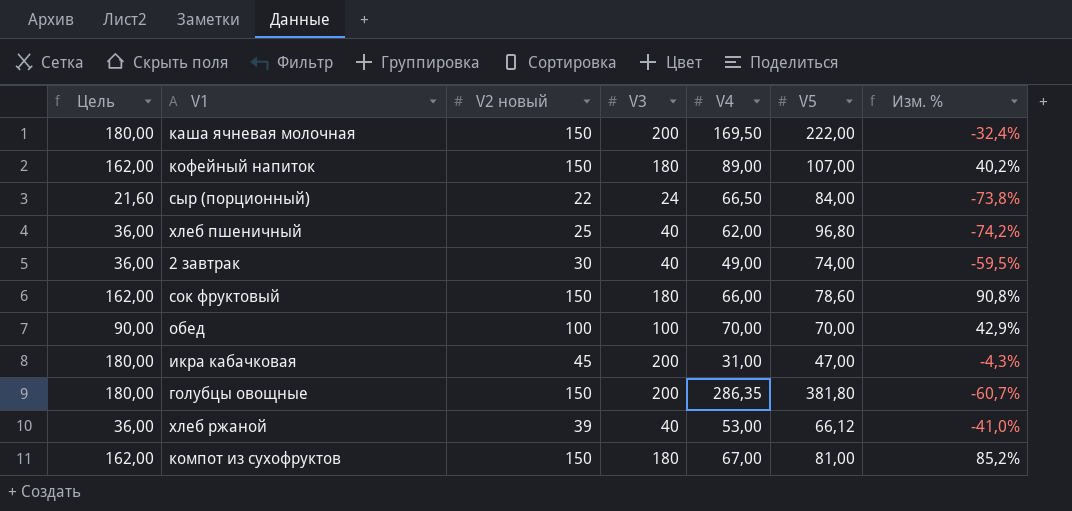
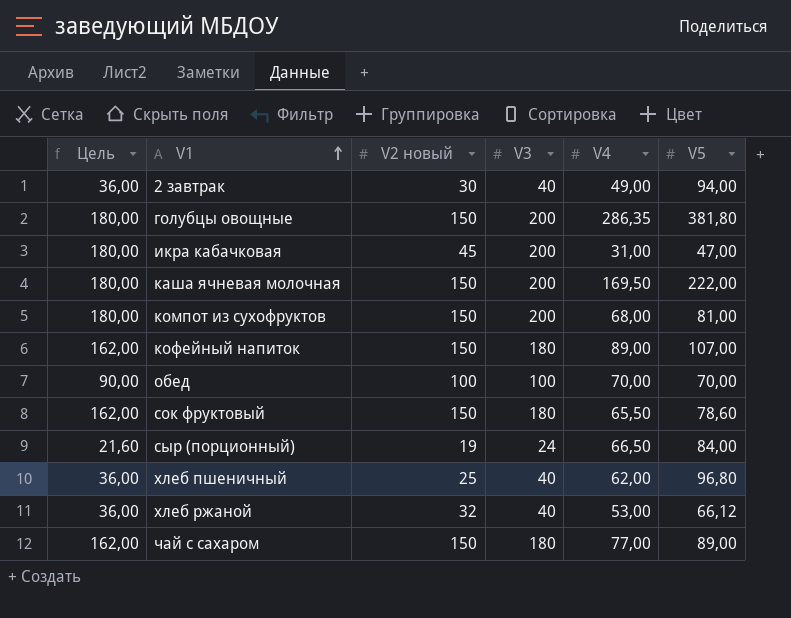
row order: none -> V1 ascending
column Изм. % | formula: ([V2 новый] - [V5]) / [V5] -> none
2 завтрак | V5: 74,00 -> 94,00
компот из сухофруктов | Цель: 162,00 -> 180,00
компот из сухофруктов | V3: 180 -> 200
компот из сухофруктов | V4: 67,00 -> 68,00
сок фруктовый | V4: 66,00 -> 65,50
сыр (порционный) | V2 новый: 22 -> 19
хлеб ржаной | V2 новый: 39 -> 32
row чай с сахаром: none -> 162,00 | 150 | 180 | 77,00 | 89,00

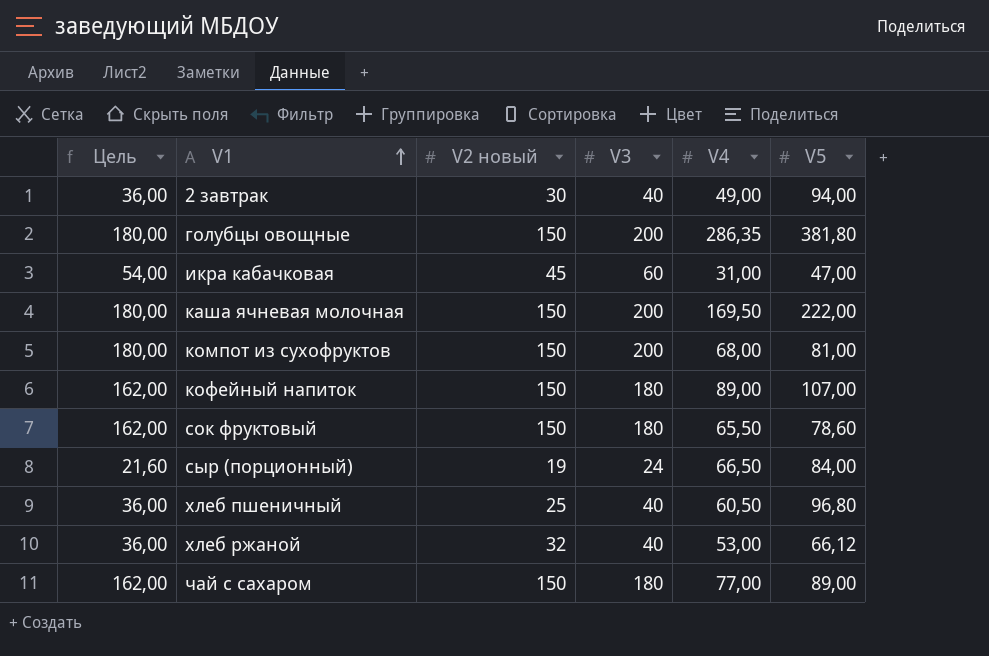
row обед: 90,00 | 100 | 100 | 70,00 | 70,00 -> none
икра кабачковая | Цель: 180,00 -> 54,00
икра кабачковая | V3: 200 -> 60
хлеб пшеничный | V4: 62,00 -> 60,50

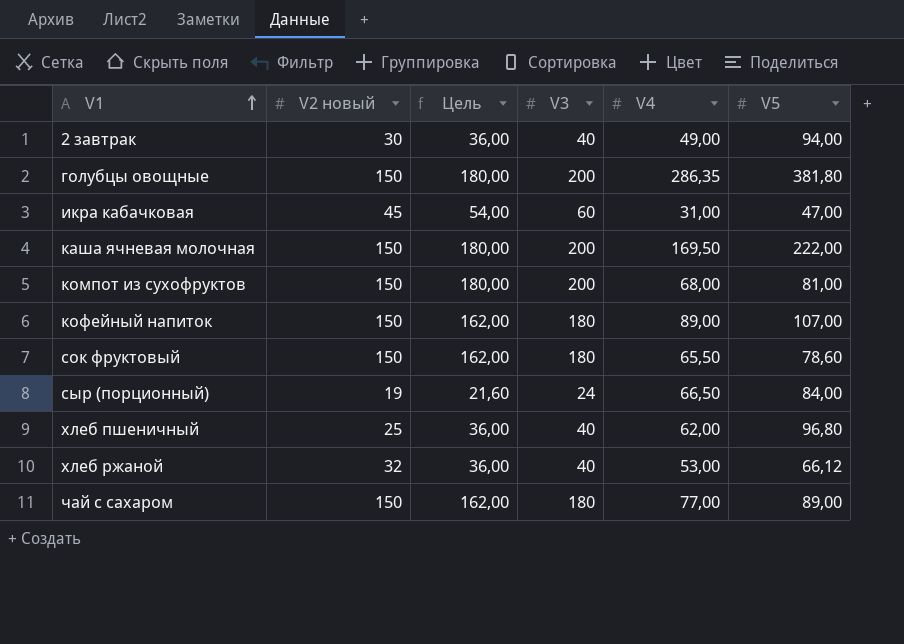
column Цель | position: 1 -> 3
хлеб пшеничный | V4: 60,50 -> 62,00

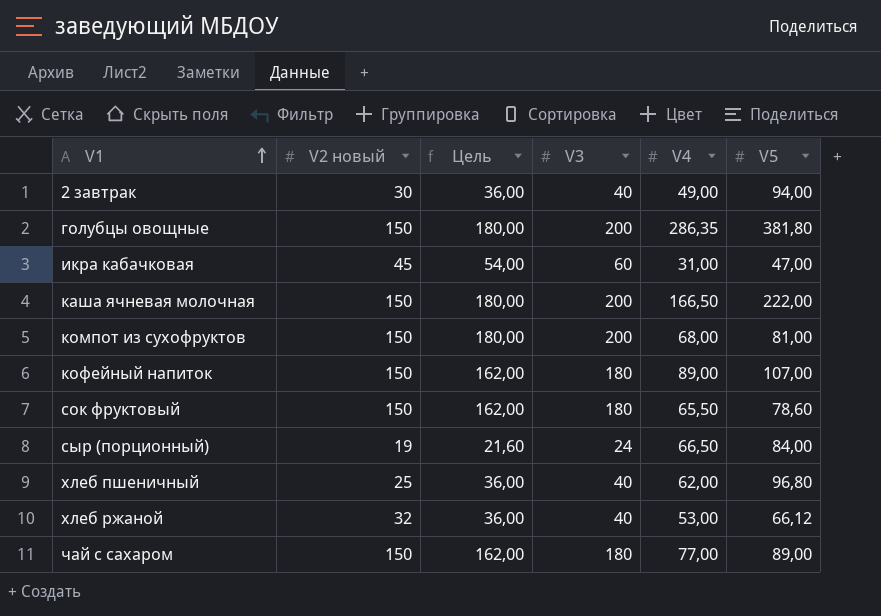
каша ячневая молочная | V4: 169,50 -> 166,50

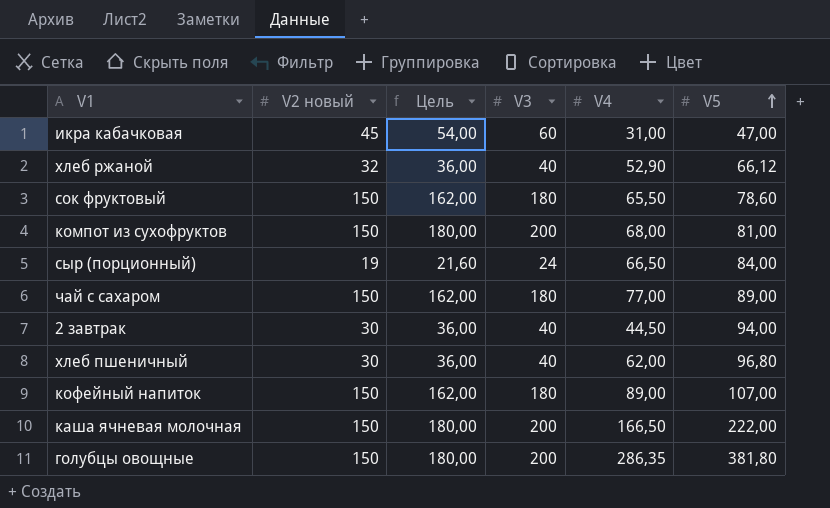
row order: V1 ascending -> V5 ascending
хлеб ржаной | V4: 53,00 -> 52,90
2 завтрак | V4: 49,00 -> 44,50
хлеб пшеничный | V2 новый: 25 -> 30

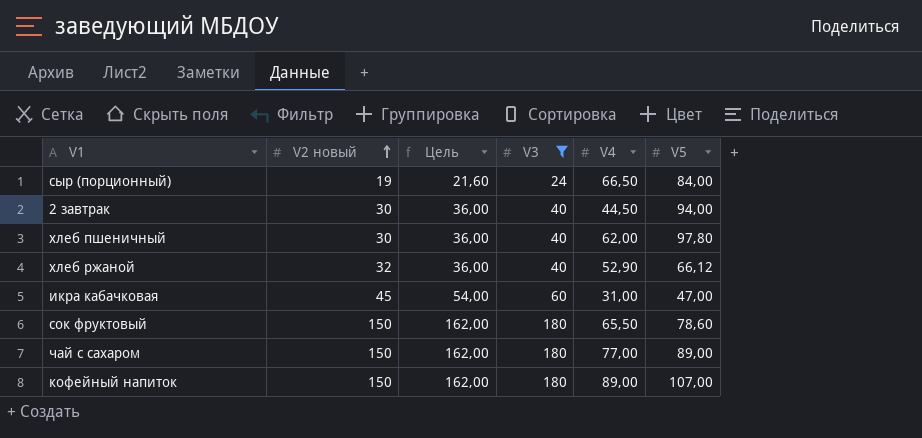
filter: none -> V3 != 200
row order: V5 ascending -> V2 новый ascending
хлеб пшеничный | V5: 96,80 -> 97,80

